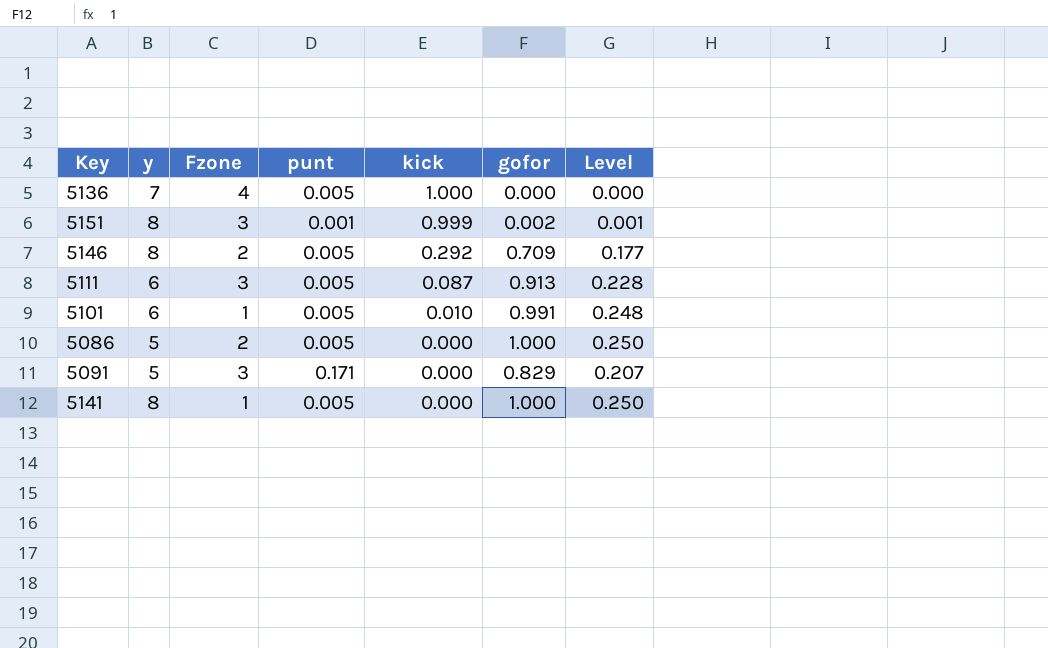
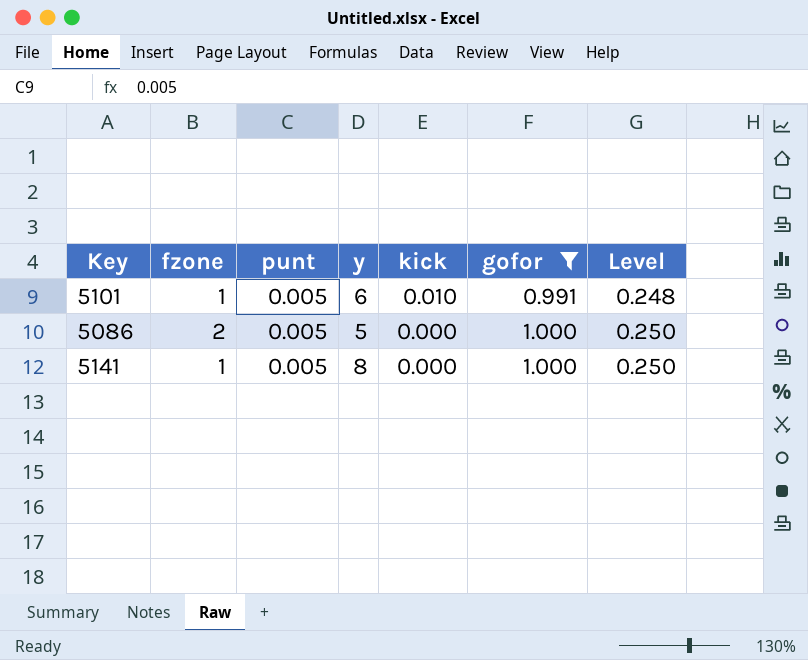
filter: none -> gofor >= 0.991
column name: Fzone -> fzone
column y | position: 2 -> 4

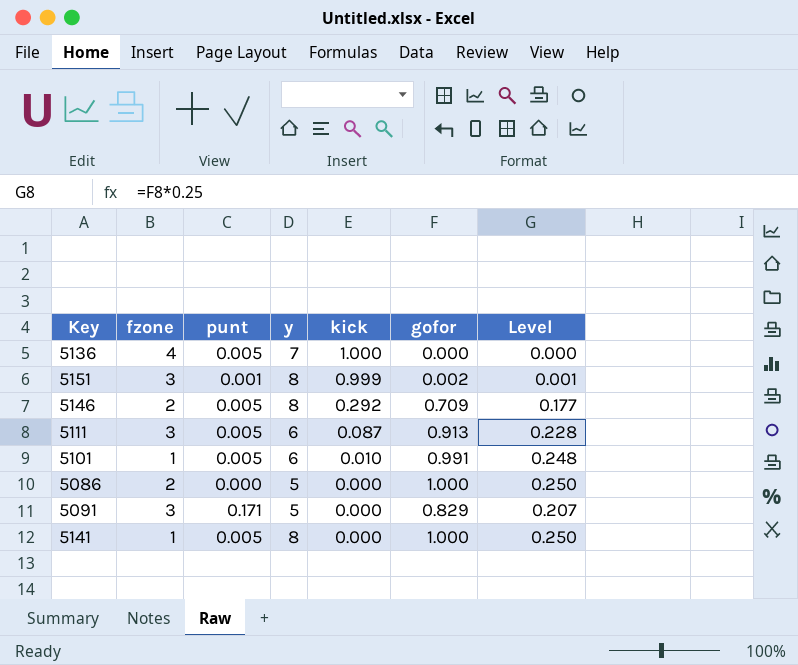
filter: gofor >= 0.991 -> none
5086 | punt: 0.005 -> 0.000

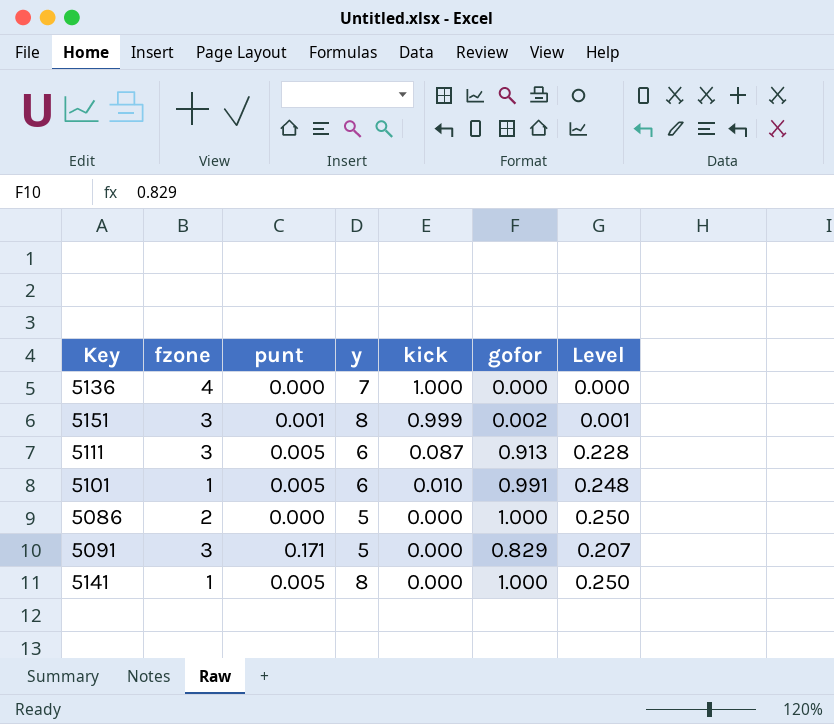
row 5146: 2 | 0.005 | 8 | 0.292 | 0.709 | 0.177 -> none
5136 | punt: 0.005 -> 0.000

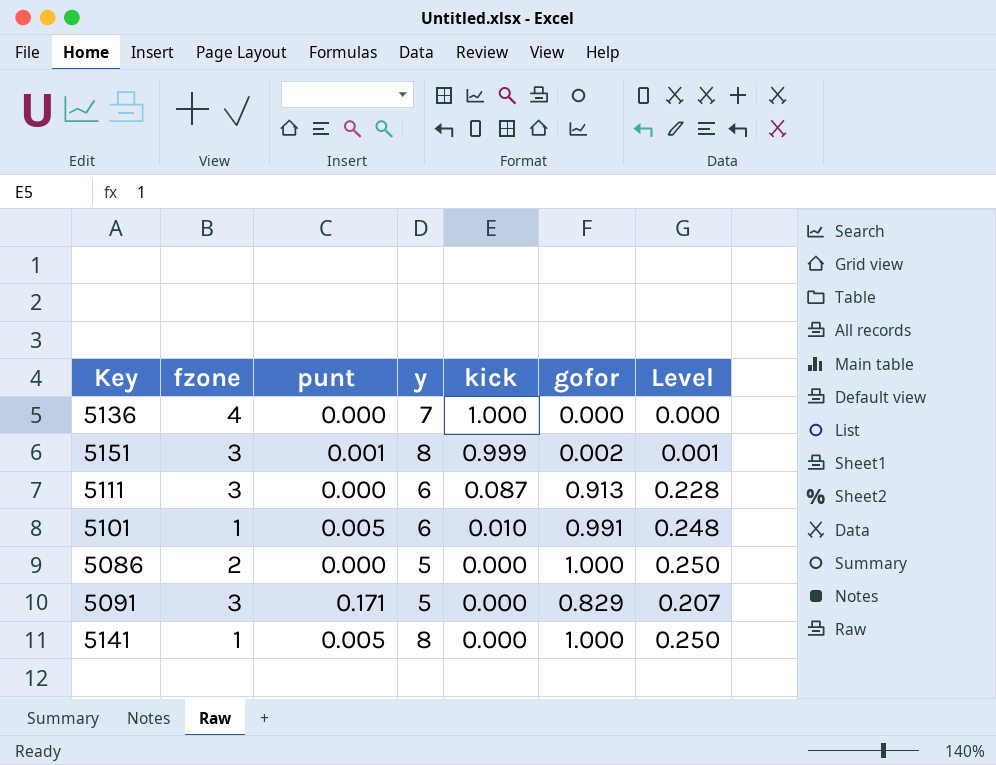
5111 | punt: 0.005 -> 0.000

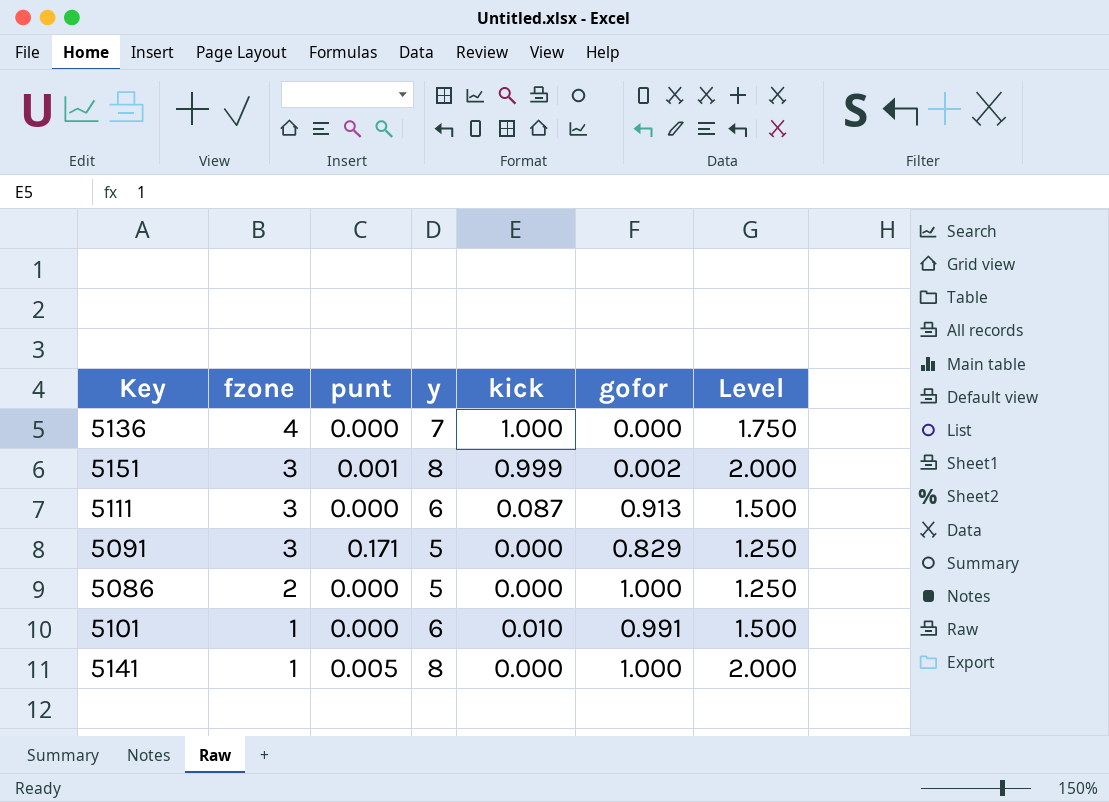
row order: kick descending -> fzone descending
column Level | formula: [gofor] * 0.25 -> [y] * 0.25
5101 | punt: 0.005 -> 0.000

